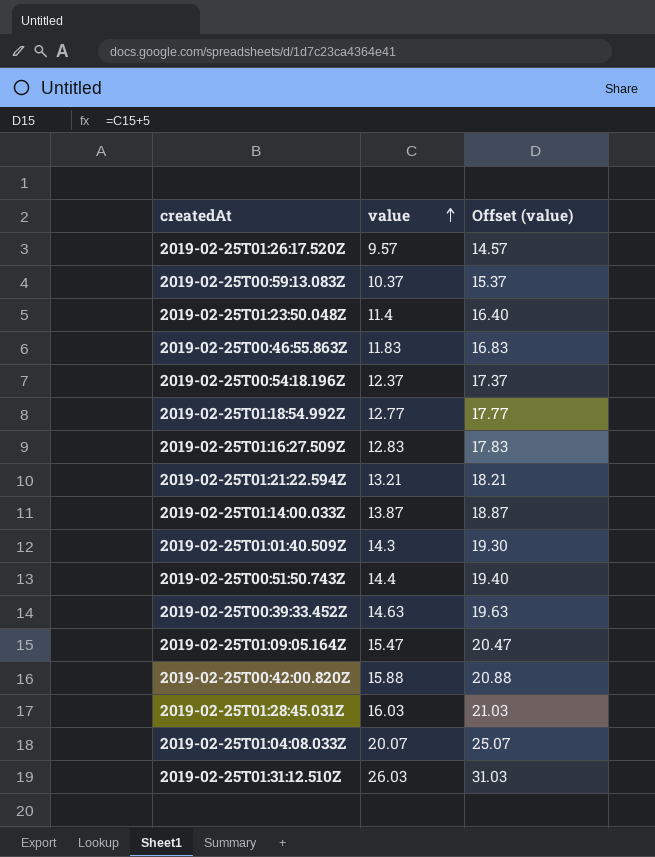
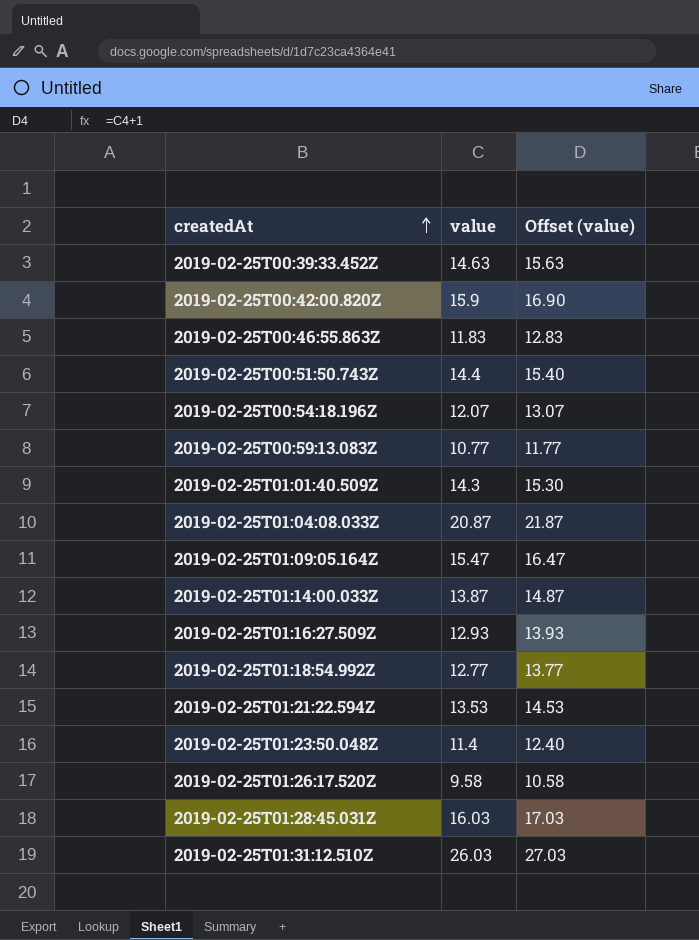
row order: value ascending -> createdAt ascending
column Offset (value) | formula: [value] + 5 -> [value] + 1
2019-02-25T00:42:00.820Z | value: 15.88 -> 15.9
2019-02-25T00:54:18.196Z | value: 12.37 -> 12.07
2019-02-25T00:59:13.083Z | value: 10.37 -> 10.77
2019-02-25T01:04:08.033Z | value: 20.07 -> 20.87
2019-02-25T01:16:27.509Z | value: 12.83 -> 12.93
2019-02-25T01:21:22.594Z | value: 13.21 -> 13.53
2019-02-25T01:26:17.520Z | value: 9.57 -> 9.58

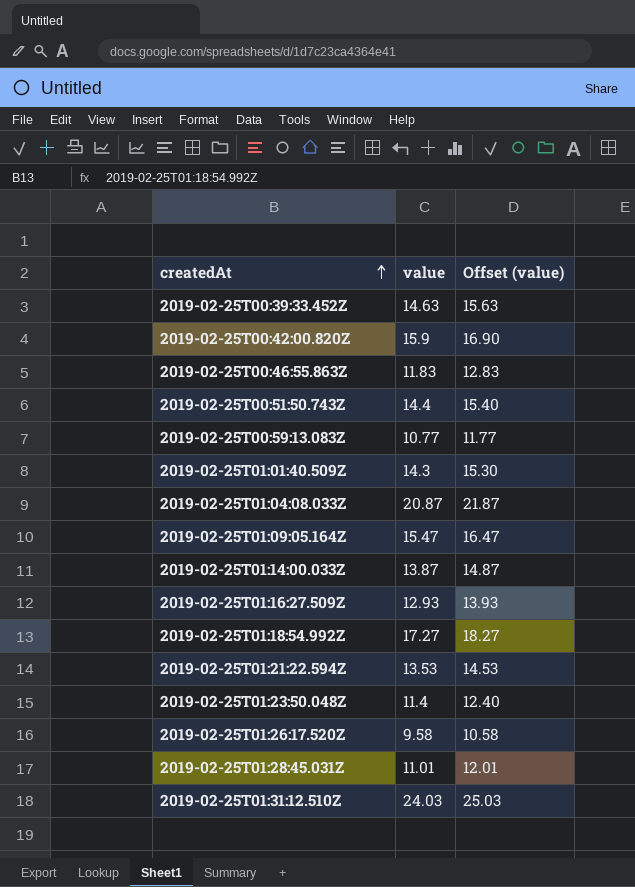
row 2019-02-25T00:54:18.196Z: 12.07 | 13.07 -> none
2019-02-25T01:18:54.992Z | value: 12.77 -> 17.27
2019-02-25T01:18:54.992Z | Offset (value): 13.77 -> 18.27
2019-02-25T01:28:45.031Z | value: 16.03 -> 11.01
2019-02-25T01:28:45.031Z | Offset (value): 17.03 -> 12.01
2019-02-25T01:31:12.510Z | value: 26.03 -> 24.03
2019-02-25T01:31:12.510Z | Offset (value): 27.03 -> 25.03

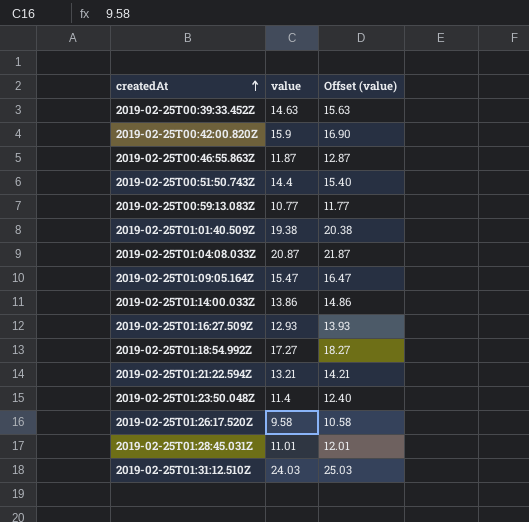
2019-02-25T00:46:55.863Z | value: 11.83 -> 11.87
2019-02-25T00:46:55.863Z | Offset (value): 12.83 -> 12.87
2019-02-25T01:01:40.509Z | value: 14.3 -> 19.38
2019-02-25T01:01:40.509Z | Offset (value): 15.30 -> 20.38
2019-02-25T01:14:00.033Z | value: 13.87 -> 13.86
2019-02-25T01:14:00.033Z | Offset (value): 14.87 -> 14.86
2019-02-25T01:21:22.594Z | value: 13.53 -> 13.21
2019-02-25T01:21:22.594Z | Offset (value): 14.53 -> 14.21

